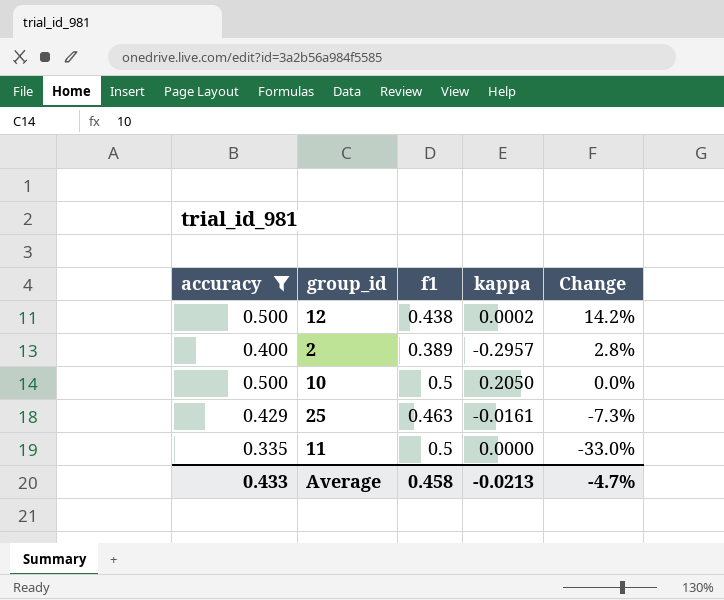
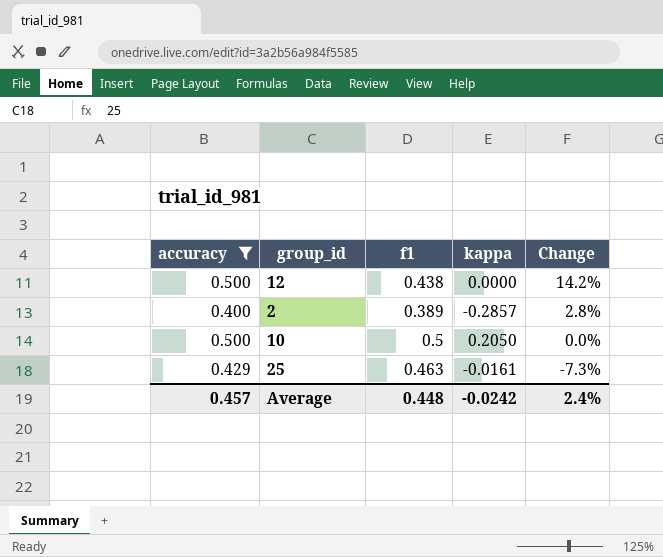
row 11: 0.335 | 0.5 | 0.0000 | -33.0% -> none
12 | kappa: 0.0002 -> 0.0000
2 | kappa: -0.2957 -> -0.2857
Average | accuracy: 0.433 -> 0.457
Average | f1: 0.458 -> 0.448
Average | kappa: -0.0213 -> -0.0242
Average | Change: -4.7% -> 2.4%

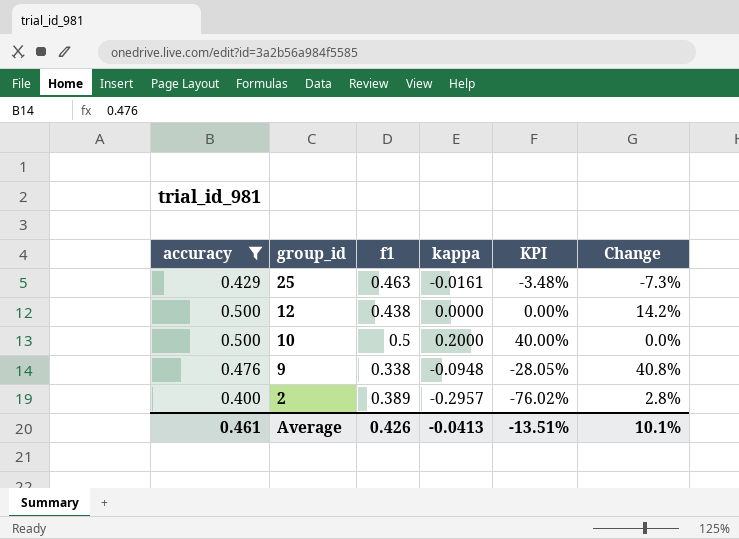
row order: Change descending -> group_id descending
column KPI | formula: none -> [kappa] / [f1]
10 | kappa: 0.2050 -> 0.2000
row 9: none -> 0.476 | 0.338 | -0.0948 | -28.05% | 40.8%
2 | kappa: -0.2857 -> -0.2957
Average | accuracy: 0.457 -> 0.461
Average | f1: 0.448 -> 0.426
Average | kappa: -0.0242 -> -0.0413
Average | Change: 2.4% -> 10.1%

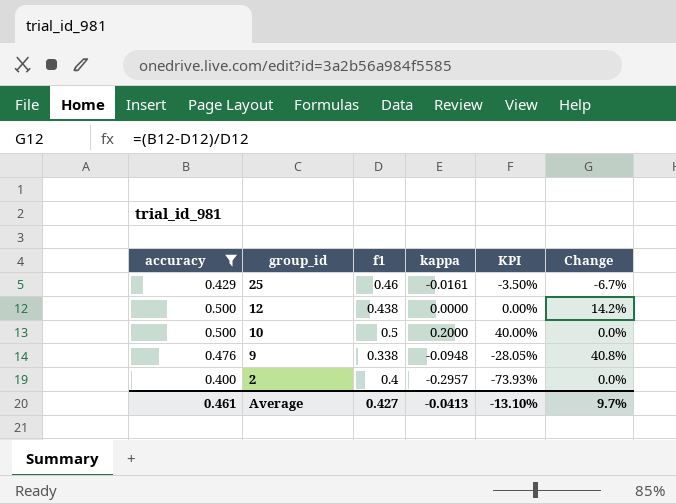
25 | f1: 0.463 -> 0.46
25 | KPI: -3.48% -> -3.50%
25 | Change: -7.3% -> -6.7%
2 | f1: 0.389 -> 0.4
2 | KPI: -76.02% -> -73.93%
2 | Change: 2.8% -> 0.0%
Average | f1: 0.426 -> 0.427
Average | KPI: -13.51% -> -13.10%
Average | Change: 10.1% -> 9.7%

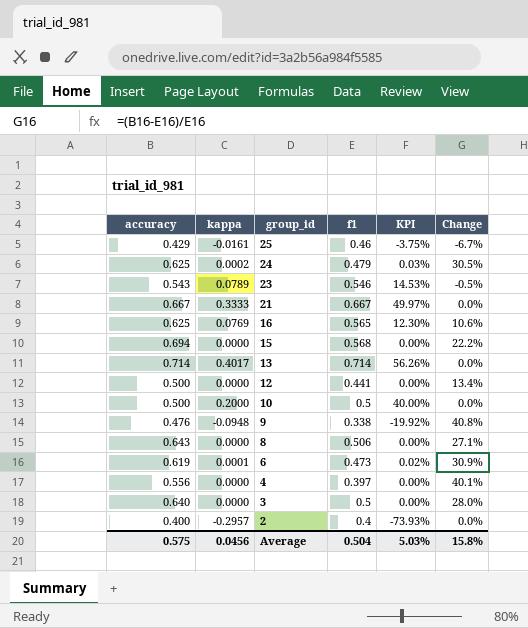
filter: accuracy <= 0.500 -> none
column kappa | position: 4 -> 2
column KPI | formula: [kappa] / [f1] -> [kappa] / [accuracy]
12 | f1: 0.438 -> 0.441
12 | Change: 14.2% -> 13.4%
Average | accuracy: 0.461 -> 0.575
Average | kappa: -0.0413 -> 0.0456
Average | f1: 0.427 -> 0.504
Average | KPI: -13.10% -> 5.03%
Average | Change: 9.7% -> 15.8%

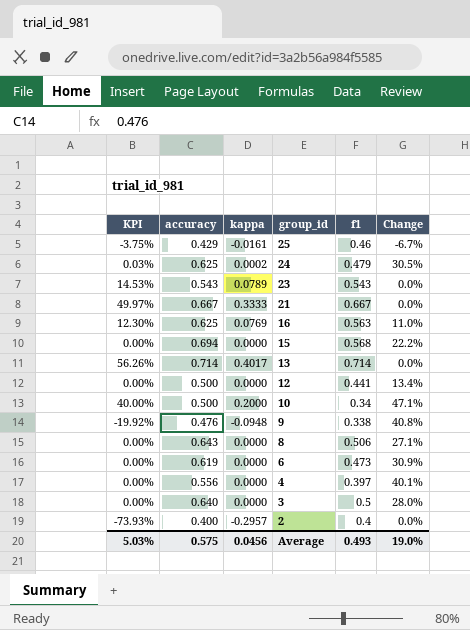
column KPI | position: 5 -> 1
23 | f1: 0.546 -> 0.543
23 | Change: -0.5% -> 0.0%
16 | f1: 0.565 -> 0.563
16 | Change: 10.6% -> 11.0%
10 | f1: 0.5 -> 0.34
10 | Change: 0.0% -> 47.1%
6 | KPI: 0.02% -> 0.00%
6 | kappa: 0.0001 -> 0.0000
Average | f1: 0.504 -> 0.493
Average | Change: 15.8% -> 19.0%

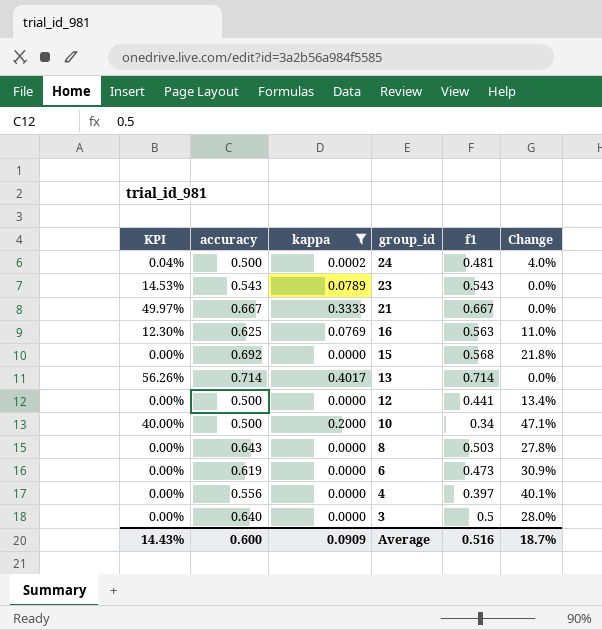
filter: none -> kappa >= 0.0000
24 | KPI: 0.03% -> 0.04%
24 | accuracy: 0.625 -> 0.500
24 | f1: 0.479 -> 0.481
24 | Change: 30.5% -> 4.0%
15 | accuracy: 0.694 -> 0.692
15 | Change: 22.2% -> 21.8%
8 | f1: 0.506 -> 0.503
8 | Change: 27.1% -> 27.8%
Average | KPI: 5.03% -> 14.43%
Average | accuracy: 0.575 -> 0.600
Average | kappa: 0.0456 -> 0.0909
Average | f1: 0.493 -> 0.516
Average | Change: 19.0% -> 18.7%

